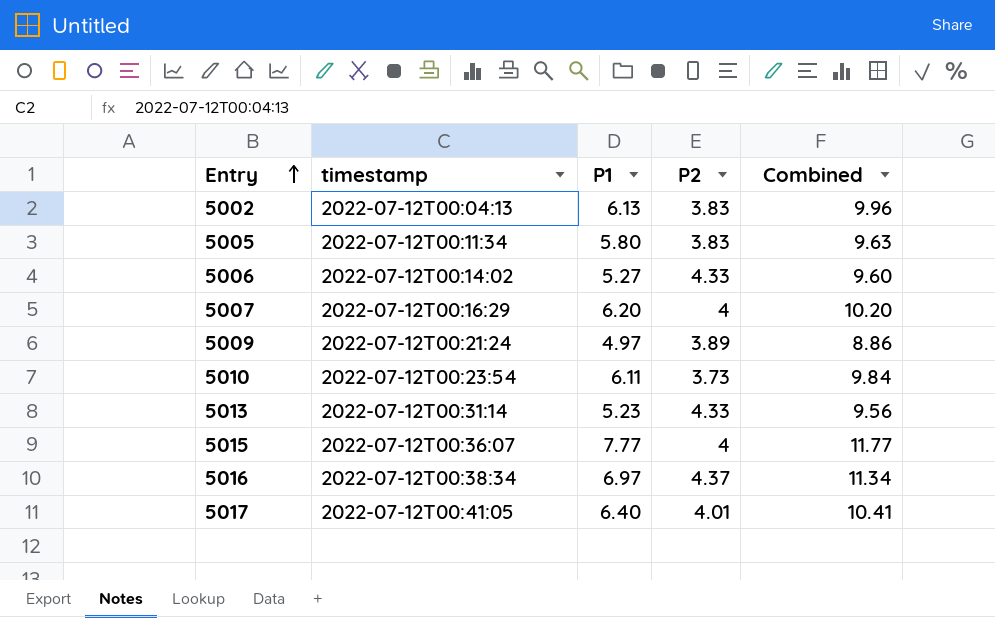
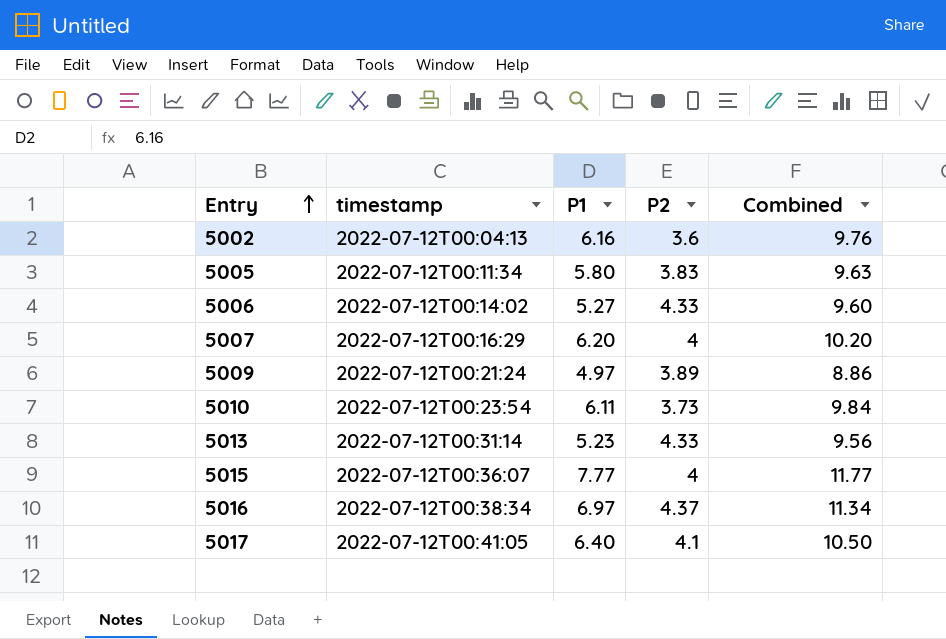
5002 | P1: 6.13 -> 6.16
5002 | P2: 3.83 -> 3.6
5002 | Combined: 9.96 -> 9.76
5017 | P2: 4.01 -> 4.1
5017 | Combined: 10.41 -> 10.50

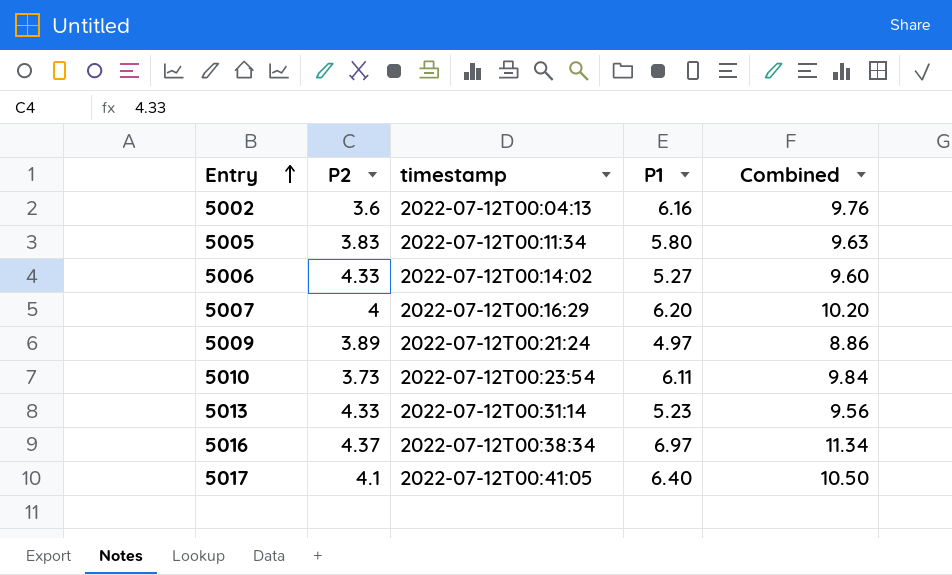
column P2 | position: 4 -> 2
row 5015: 2022-07-12T00:36:07 | 7.77 | 4 | 11.77 -> none

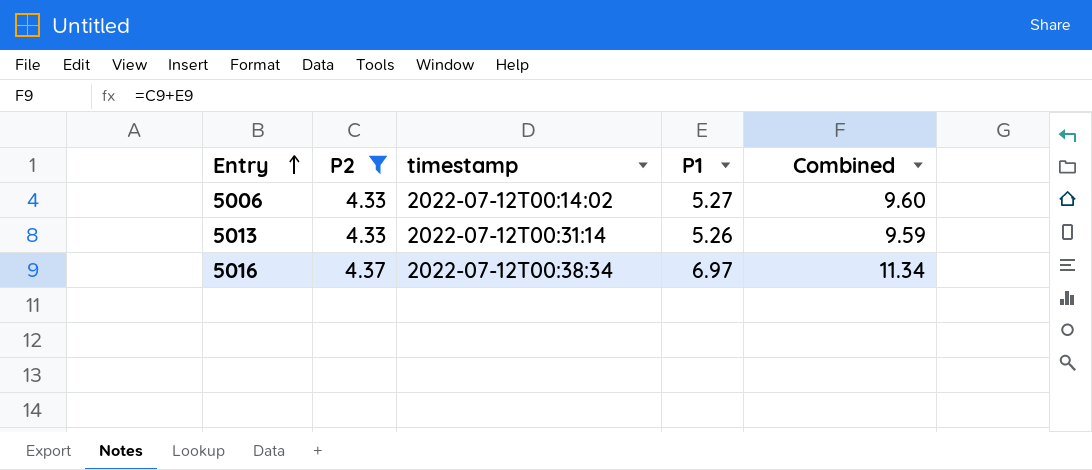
filter: none -> P2 >= 4.33
5013 | P1: 5.23 -> 5.26
5013 | Combined: 9.56 -> 9.59

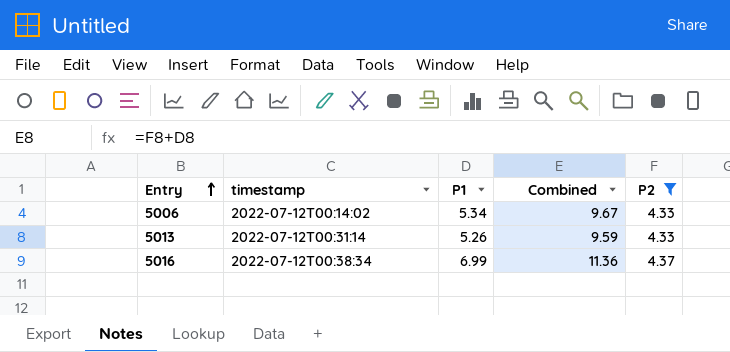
column P2 | position: 2 -> 5
5006 | P1: 5.27 -> 5.34
5006 | Combined: 9.60 -> 9.67
5016 | P1: 6.97 -> 6.99
5016 | Combined: 11.34 -> 11.36

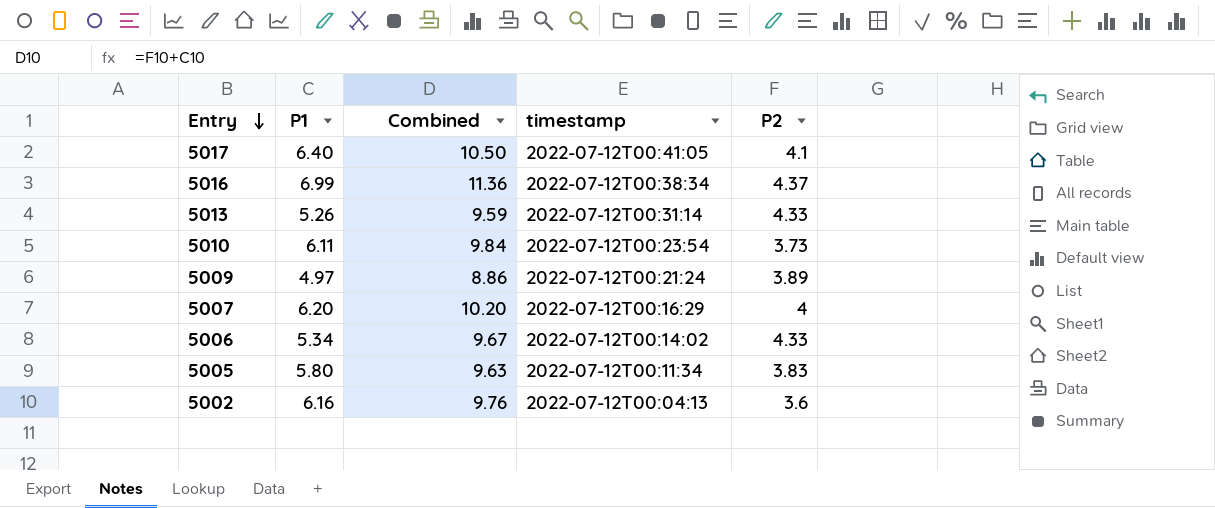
filter: P2 >= 4.33 -> none
row order: Entry ascending -> Entry descending
column timestamp | position: 2 -> 4

